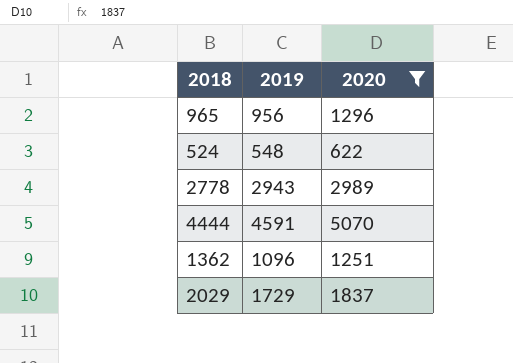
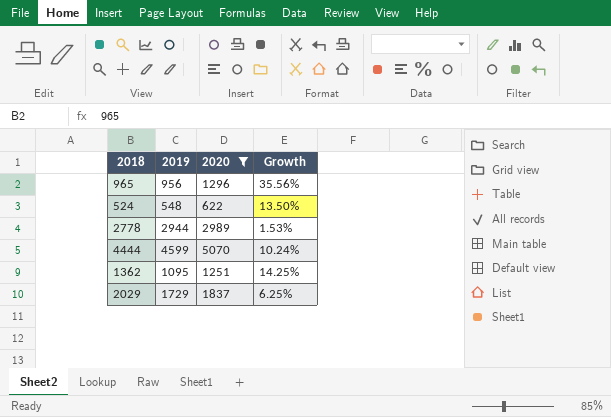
column Growth | formula: none -> ([2020] - [2019]) / [2019]
2778 | 2019: 2943 -> 2944
4444 | 2019: 4591 -> 4599
1362 | 2019: 1096 -> 1095

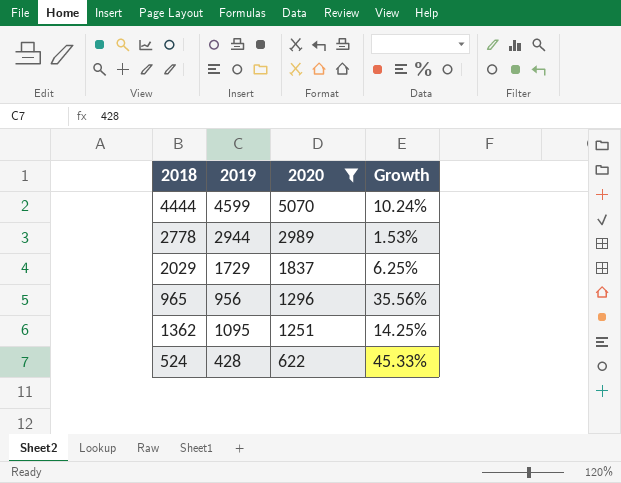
row order: none -> 2020 descending
524 | 2019: 548 -> 428
524 | Growth: 13.50% -> 45.33%

